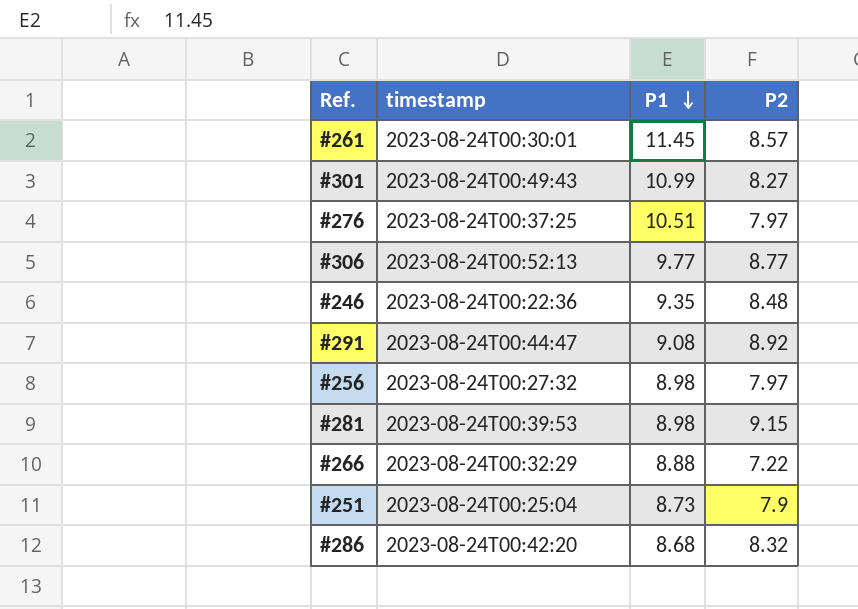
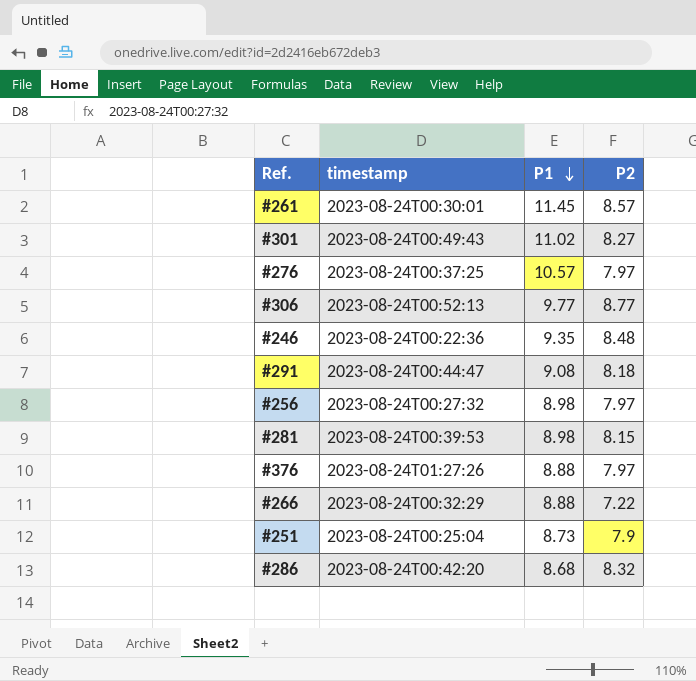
#301 | P1: 10.99 -> 11.02
#276 | P1: 10.51 -> 10.57
#291 | P2: 8.92 -> 8.18
#281 | P2: 9.15 -> 8.15
row #376: none -> 2023-08-24T01:27:26 | 8.88 | 7.97

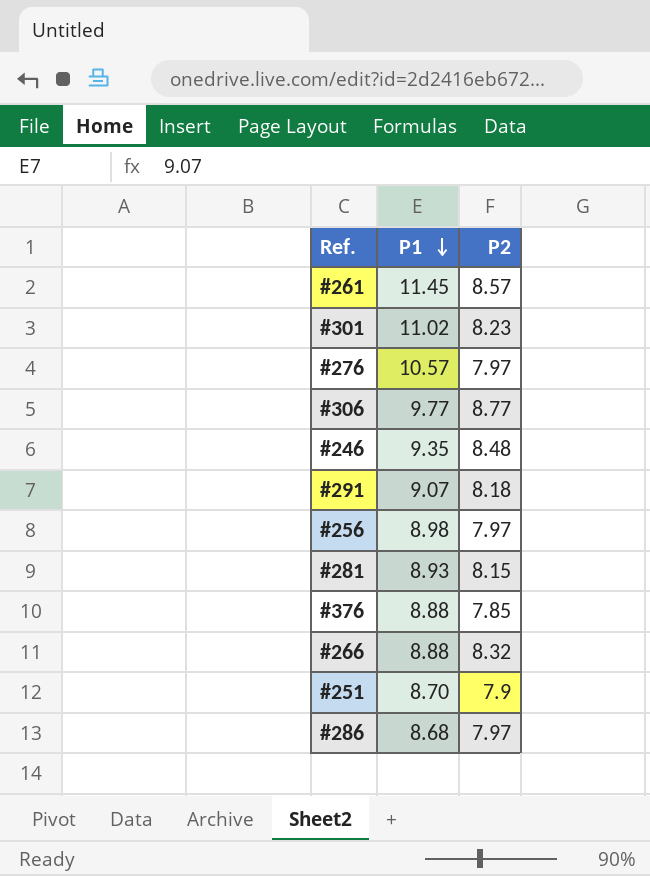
column timestamp | position: 2 -> none
#301 | P2: 8.27 -> 8.23
#291 | P1: 9.08 -> 9.07
#281 | P1: 8.98 -> 8.93
#376 | P2: 7.97 -> 7.85
#266 | P2: 7.22 -> 8.32
#251 | P1: 8.73 -> 8.70
#286 | P2: 8.32 -> 7.97

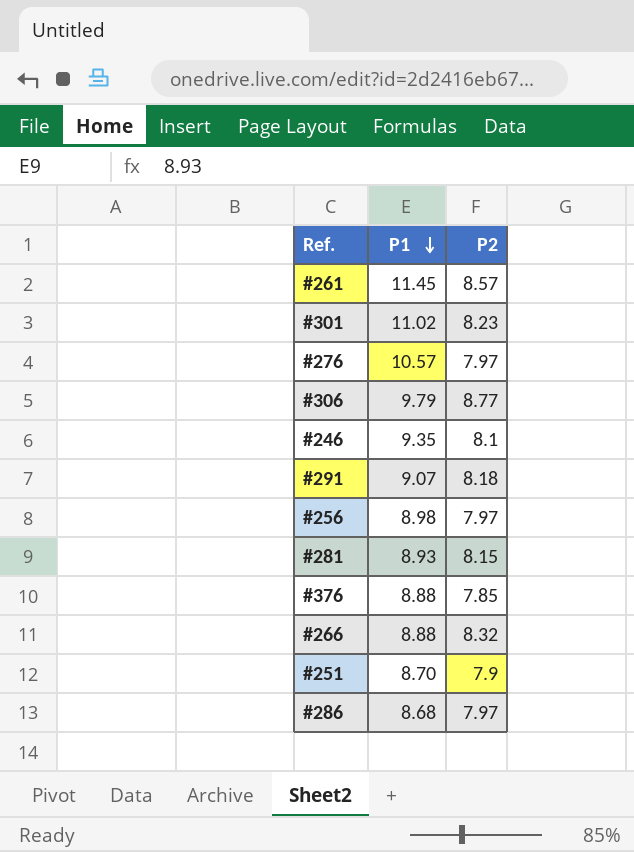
#306 | P1: 9.77 -> 9.79
#246 | P2: 8.48 -> 8.1

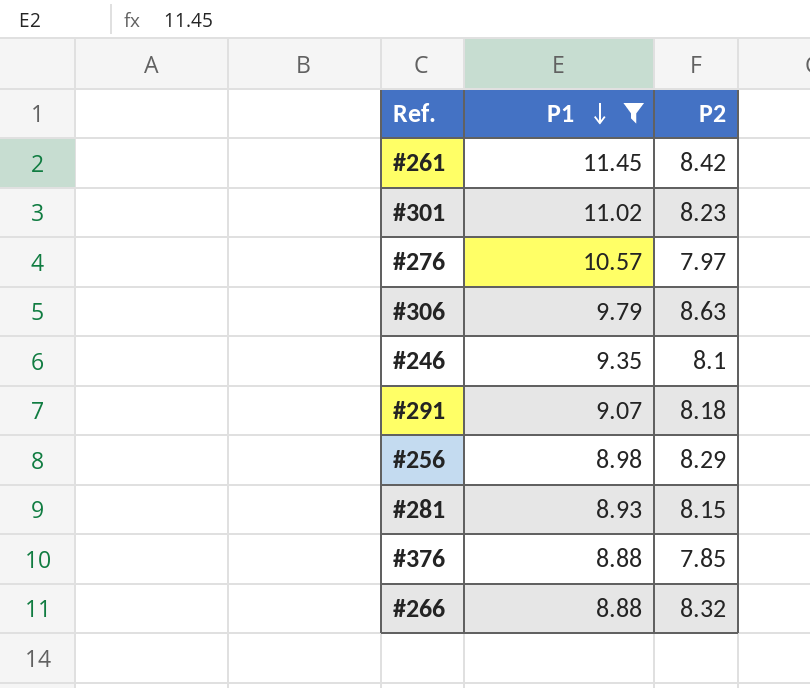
filter: none -> P1 >= 8.88
#261 | P2: 8.57 -> 8.42
#306 | P2: 8.77 -> 8.63
#256 | P2: 7.97 -> 8.29

